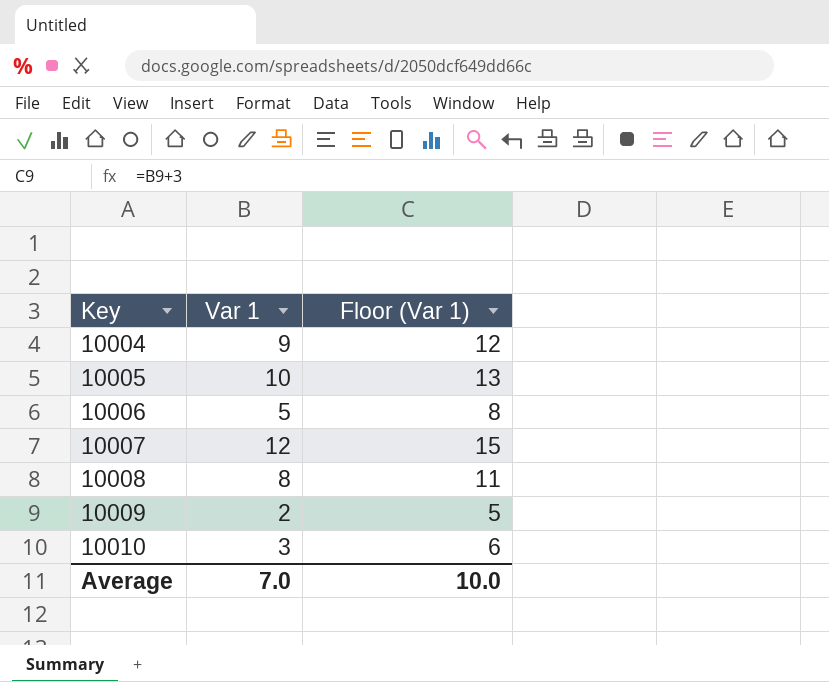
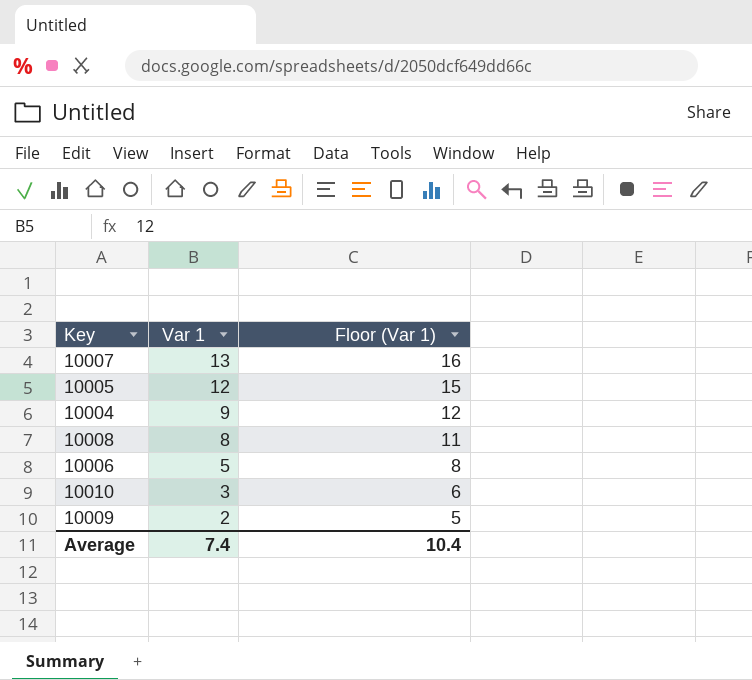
row order: Key ascending -> Var 1 descending
10007 | Var 1: 12 -> 13
10007 | Floor (Var 1): 15 -> 16
10005 | Var 1: 10 -> 12
10005 | Floor (Var 1): 13 -> 15
Average | Var 1: 7.0 -> 7.4
Average | Floor (Var 1): 10.0 -> 10.4

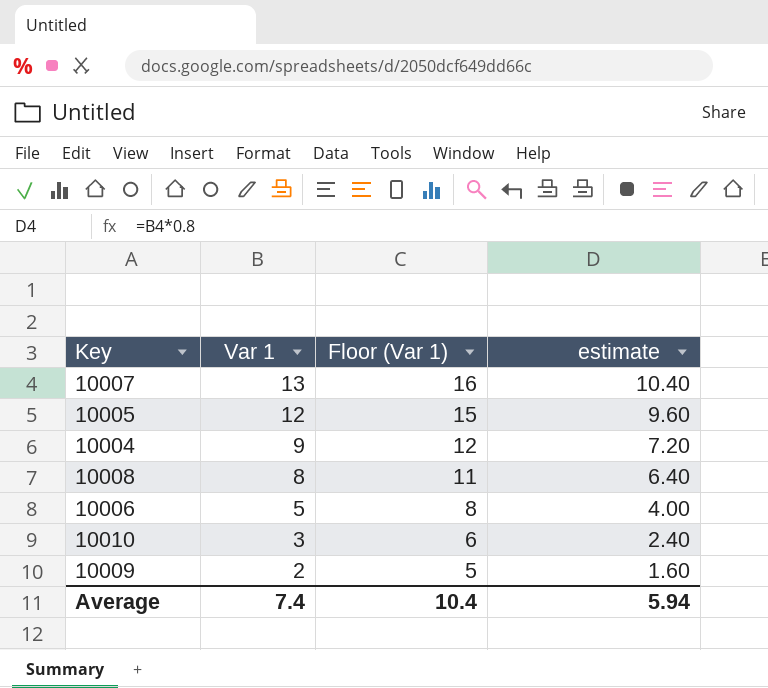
column estimate | formula: none -> [Var 1] * 0.8

